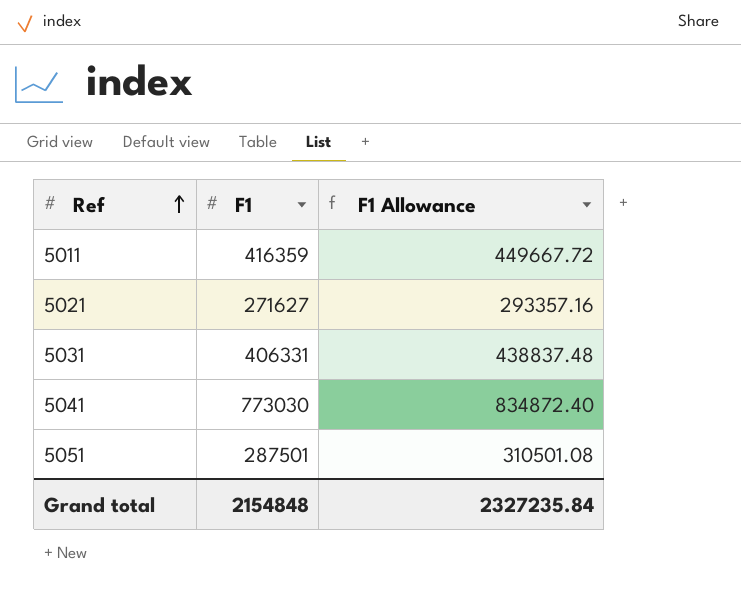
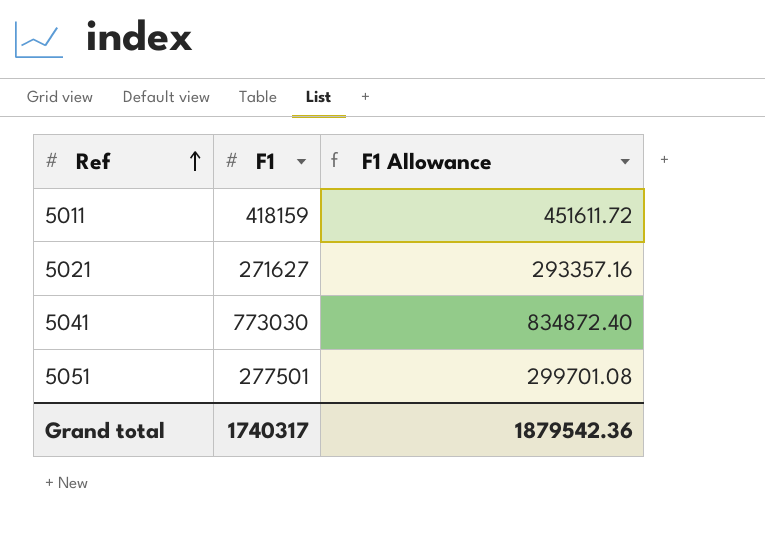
row 5031: 406331 | 438837.48 -> none
5011 | F1: 416359 -> 418159
5011 | F1 Allowance: 449667.72 -> 451611.72
5051 | F1: 287501 -> 277501
5051 | F1 Allowance: 310501.08 -> 299701.08
Grand total | F1: 2154848 -> 1740317
Grand total | F1 Allowance: 2327235.84 -> 1879542.36

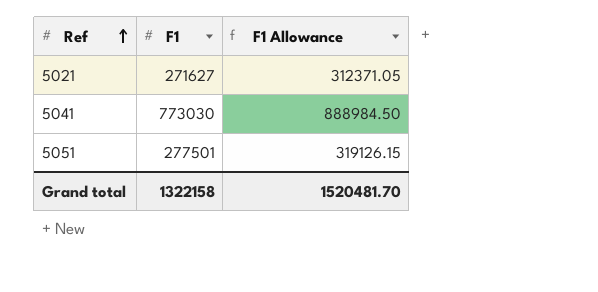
column F1 Allowance | formula: [F1] * 1.08 -> [F1] * 1.15
row 5011: 418159 | 451611.72 -> none
Grand total | F1: 1740317 -> 1322158
Grand total | F1 Allowance: 1879542.36 -> 1520481.70

